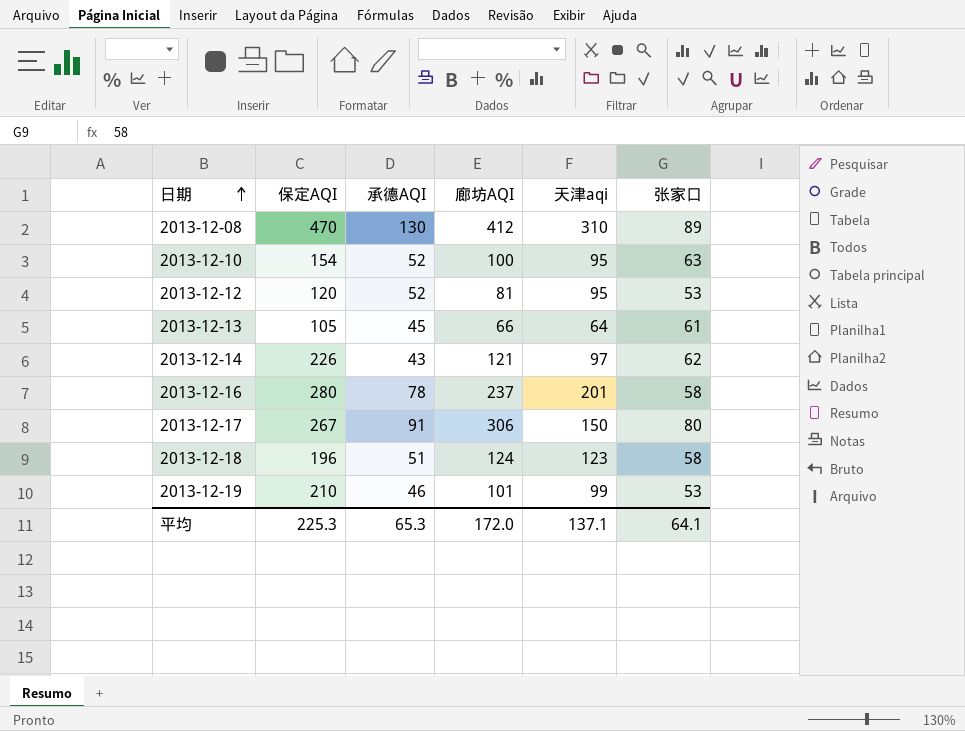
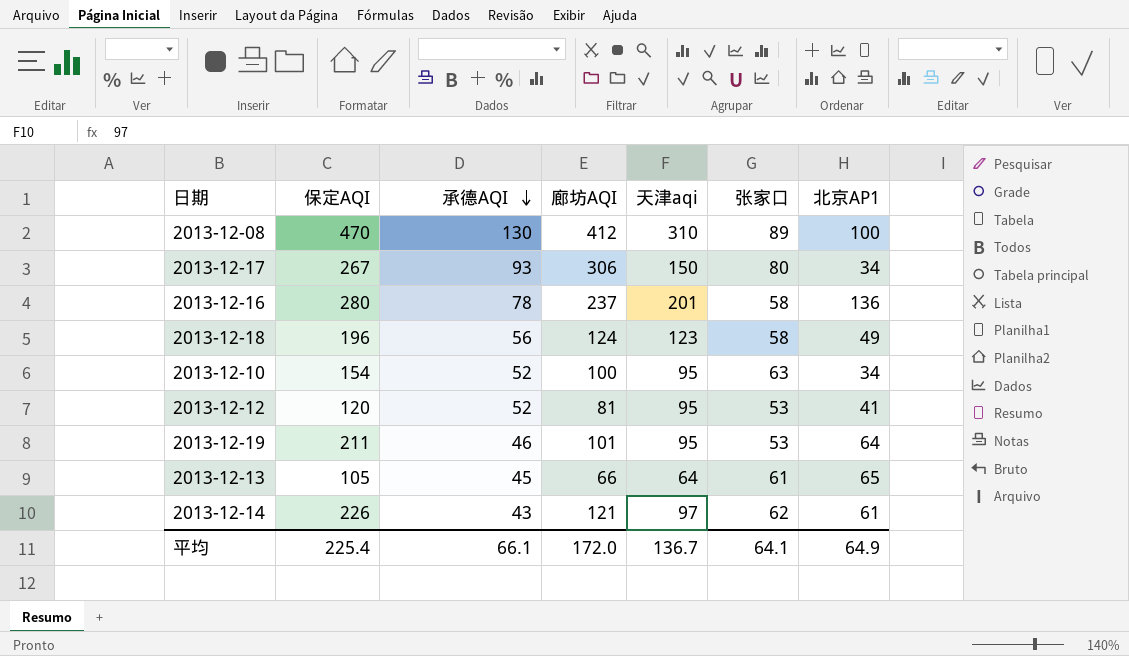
row order: 日期 ascending -> 承德AQI descending
column 北京AP1 | position: none -> 7
2013-12-17 | 承德AQI: 91 -> 93
2013-12-18 | 承德AQI: 51 -> 56
2013-12-19 | 保定AQI: 210 -> 211
2013-12-19 | 天津aqi: 99 -> 95
平均 | 保定AQI: 225.3 -> 225.4
平均 | 承德AQI: 65.3 -> 66.1
平均 | 天津aqi: 137.1 -> 136.7

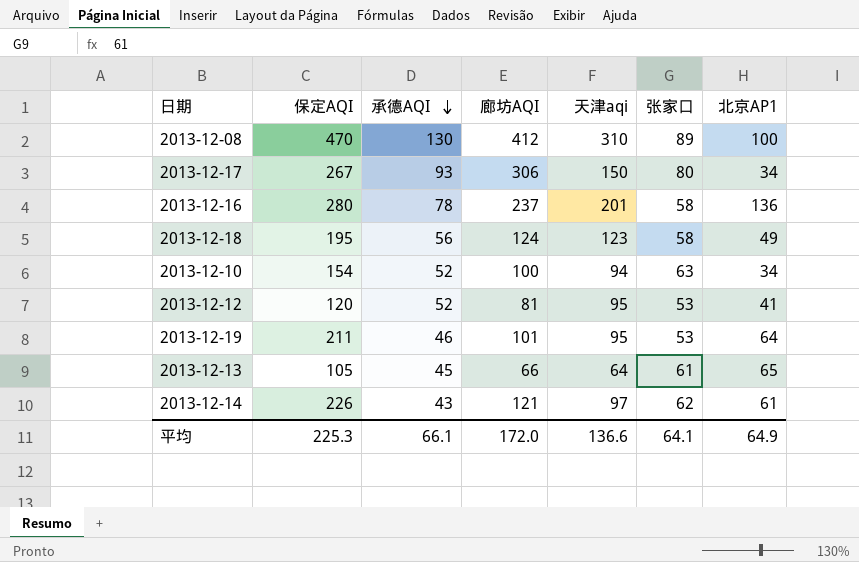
2013-12-18 | 保定AQI: 196 -> 195
2013-12-10 | 天津aqi: 95 -> 94
平均 | 保定AQI: 225.4 -> 225.3
平均 | 天津aqi: 136.7 -> 136.6

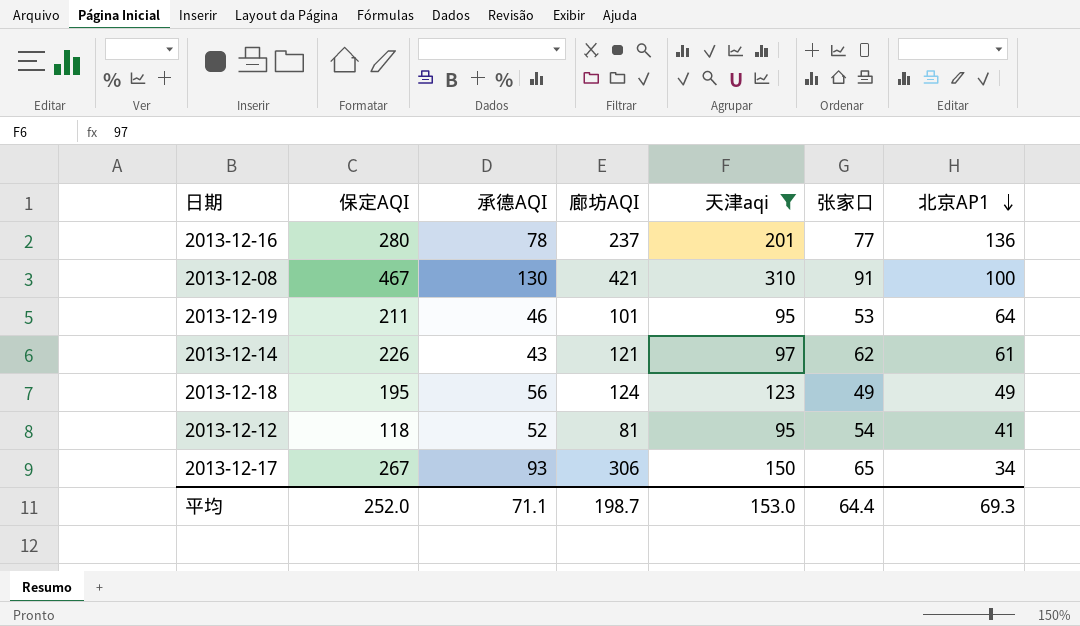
filter: none -> 天津aqi >= 95
row order: 承德AQI descending -> 北京AP1 descending
2013-12-16 | 张家口: 58 -> 77
2013-12-08 | 保定AQI: 470 -> 467
2013-12-08 | 廊坊AQI: 412 -> 421
2013-12-08 | 张家口: 89 -> 91
2013-12-18 | 张家口: 58 -> 49
2013-12-12 | 保定AQI: 120 -> 118
2013-12-12 | 张家口: 53 -> 54
2013-12-17 | 张家口: 80 -> 65
平均 | 保定AQI: 225.3 -> 252.0
平均 | 承德AQI: 66.1 -> 71.1
平均 | 廊坊AQI: 172.0 -> 198.7
平均 | 天津aqi: 136.6 -> 153.0
平均 | 张家口: 64.1 -> 64.4
平均 | 北京AP1: 64.9 -> 69.3

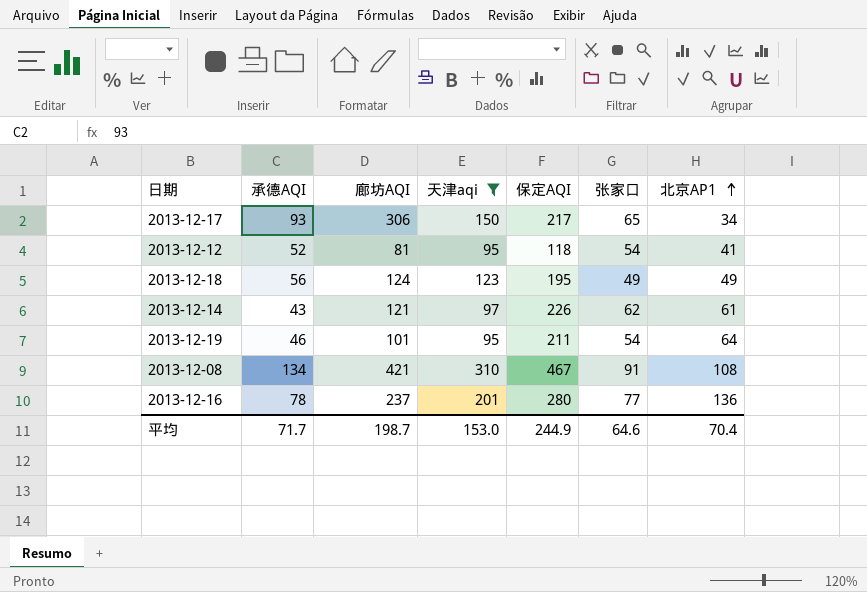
row order: 北京AP1 descending -> 北京AP1 ascending
column 保定AQI | position: 2 -> 5
2013-12-17 | 保定AQI: 267 -> 217
2013-12-19 | 张家口: 53 -> 54
2013-12-08 | 承德AQI: 130 -> 134
2013-12-08 | 北京AP1: 100 -> 108
平均 | 承德AQI: 71.1 -> 71.7
平均 | 保定AQI: 252.0 -> 244.9
平均 | 张家口: 64.4 -> 64.6
平均 | 北京AP1: 69.3 -> 70.4

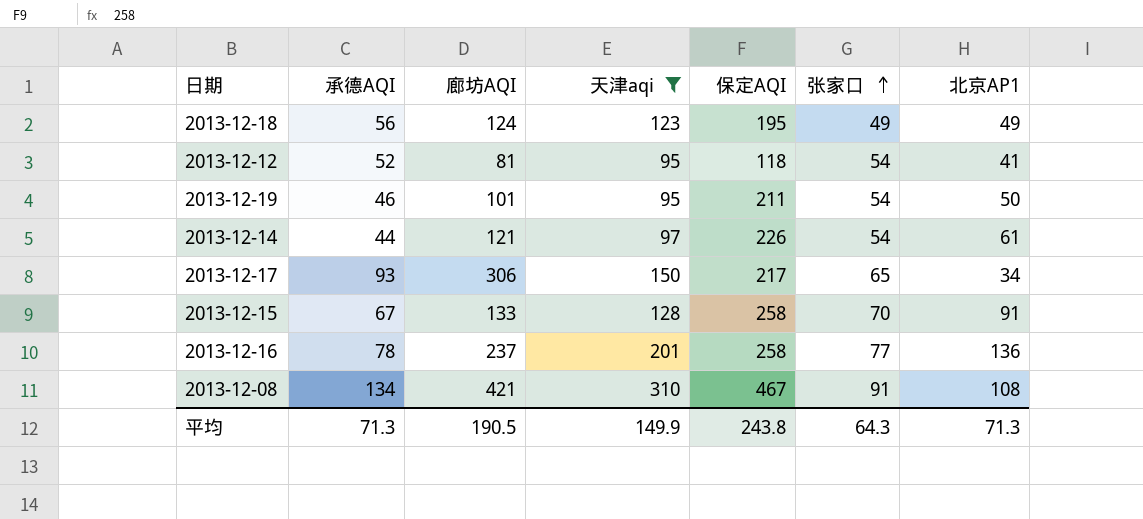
row order: 北京AP1 ascending -> 张家口 ascending
2013-12-19 | 北京AP1: 64 -> 50
2013-12-14 | 承德AQI: 43 -> 44
2013-12-14 | 张家口: 62 -> 54
row 2013-12-15: none -> 67 | 133 | 128 | 258 | 70 | 91
2013-12-16 | 保定AQI: 280 -> 258
平均 | 承德AQI: 71.7 -> 71.3
平均 | 廊坊AQI: 198.7 -> 190.5
平均 | 天津aqi: 153.0 -> 149.9
平均 | 保定AQI: 244.9 -> 243.8
平均 | 张家口: 64.6 -> 64.3
平均 | 北京AP1: 70.4 -> 71.3

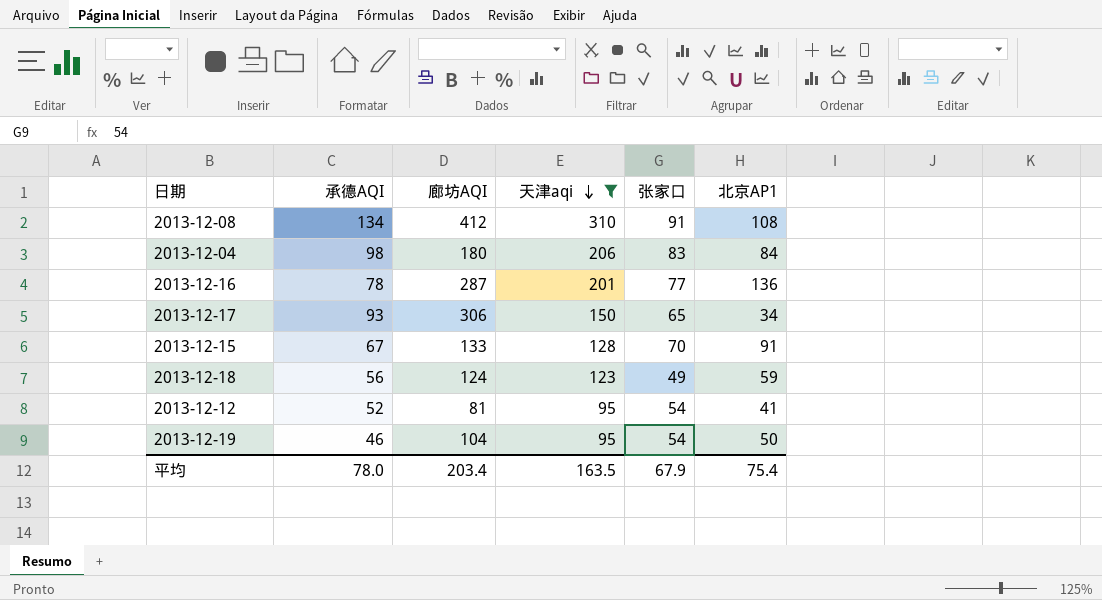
row order: 张家口 ascending -> 天津aqi descending
column 保定AQI | position: 5 -> none
row 2013-12-14: 44 | 121 | 97 | 226 | 54 | 61 -> none
2013-12-08 | 廊坊AQI: 421 -> 412
row 2013-12-04: none -> 98 | 180 | 206 | 83 | 84
2013-12-16 | 廊坊AQI: 237 -> 287
2013-12-18 | 北京AP1: 49 -> 59
2013-12-19 | 廊坊AQI: 101 -> 104
平均 | 承德AQI: 71.3 -> 78.0
平均 | 廊坊AQI: 190.5 -> 203.4
平均 | 天津aqi: 149.9 -> 163.5
平均 | 张家口: 64.3 -> 67.9
平均 | 北京AP1: 71.3 -> 75.4

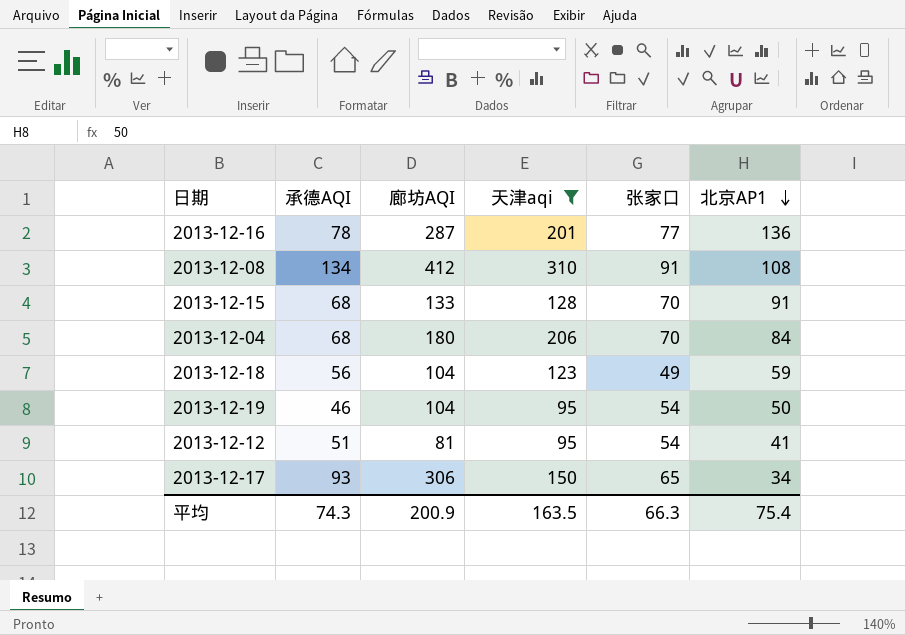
row order: 天津aqi descending -> 北京AP1 descending
2013-12-15 | 承德AQI: 67 -> 68
2013-12-04 | 承德AQI: 98 -> 68
2013-12-04 | 张家口: 83 -> 70
2013-12-18 | 廊坊AQI: 124 -> 104
2013-12-12 | 承德AQI: 52 -> 51
平均 | 承德AQI: 78.0 -> 74.3
平均 | 廊坊AQI: 203.4 -> 200.9
平均 | 张家口: 67.9 -> 66.3

